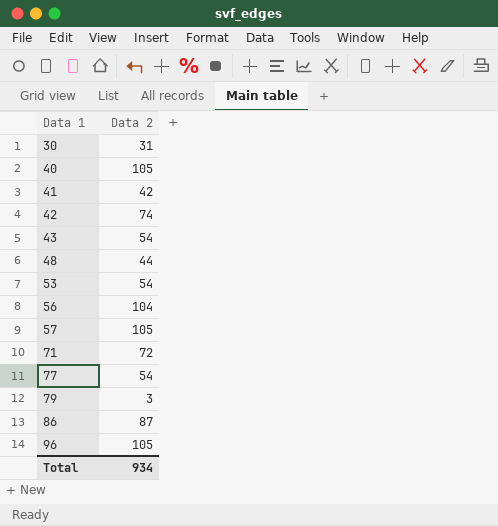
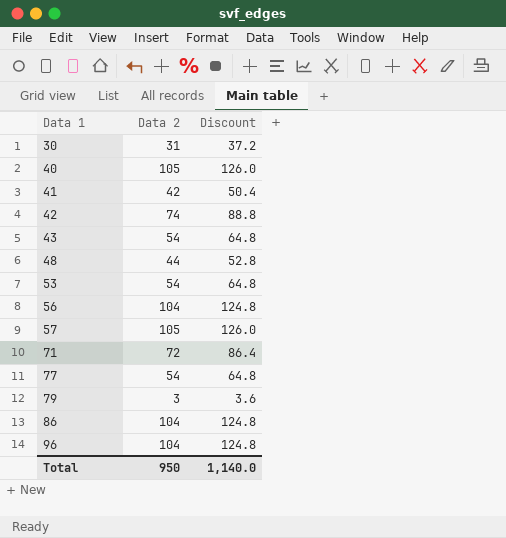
column Discount | formula: none -> [Data 2] * 1.2
86 | Data 2: 87 -> 104
96 | Data 2: 105 -> 104
Total | Data 2: 934 -> 950

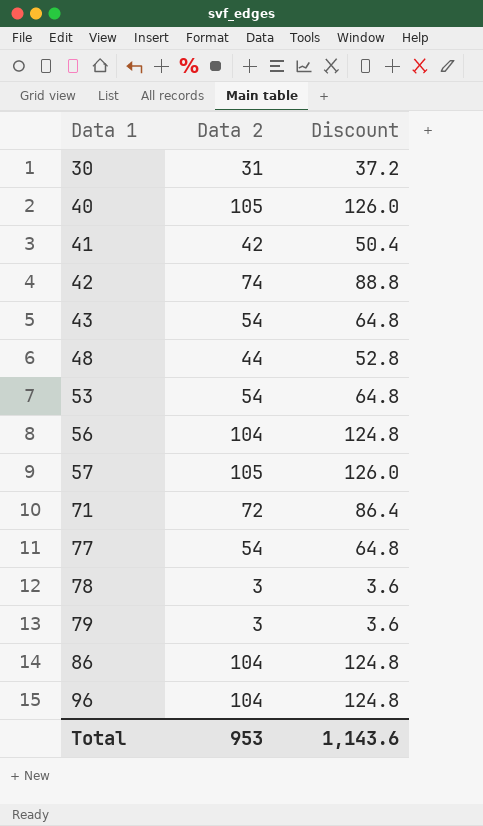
row 78: none -> 3 | 3.6
Total | Data 2: 950 -> 953
Total | Discount: 1,140.0 -> 1,143.6

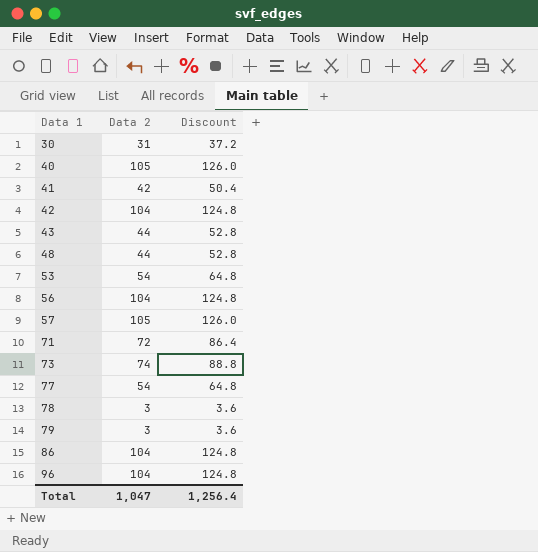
42 | Data 2: 74 -> 104
42 | Discount: 88.8 -> 124.8
43 | Data 2: 54 -> 44
43 | Discount: 64.8 -> 52.8
row 73: none -> 74 | 88.8
Total | Data 2: 953 -> 1,047
Total | Discount: 1,143.6 -> 1,256.4

